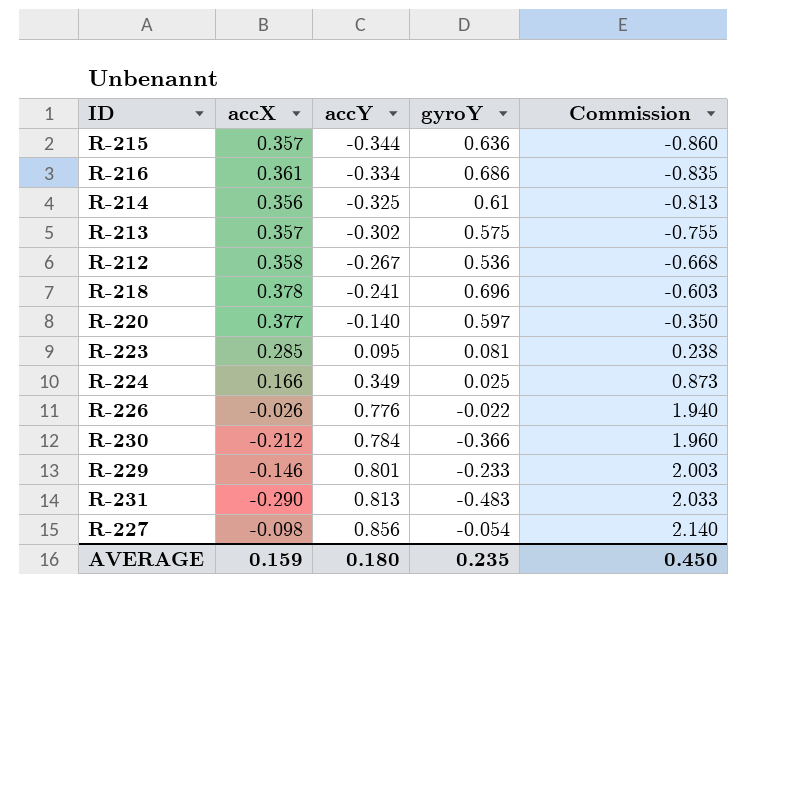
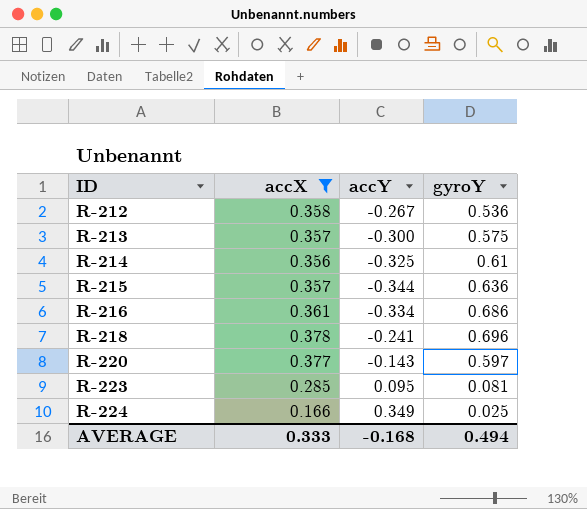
filter: none -> accX >= 0.166
row order: accY ascending -> ID ascending
column Commission | formula: [accY] * 2.5 -> none
R-213 | accY: -0.302 -> -0.300
R-220 | accY: -0.140 -> -0.143
AVERAGE | accX: 0.159 -> 0.333
AVERAGE | accY: 0.180 -> -0.168
AVERAGE | gyroY: 0.235 -> 0.494

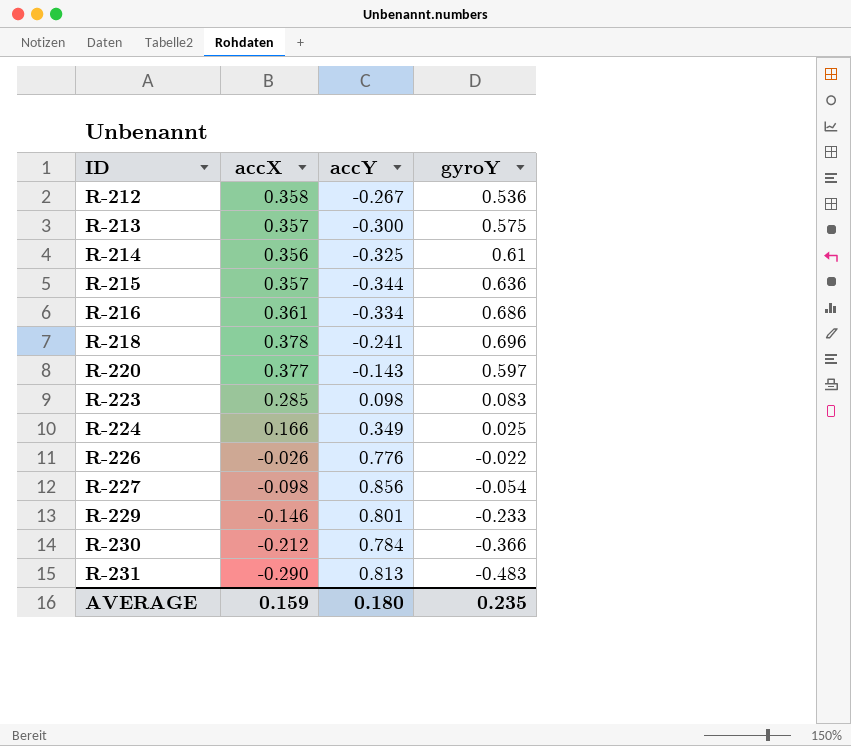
filter: accX >= 0.166 -> none
R-223 | accY: 0.095 -> 0.098
R-223 | gyroY: 0.081 -> 0.083
AVERAGE | accX: 0.333 -> 0.159
AVERAGE | accY: -0.168 -> 0.180
AVERAGE | gyroY: 0.494 -> 0.235

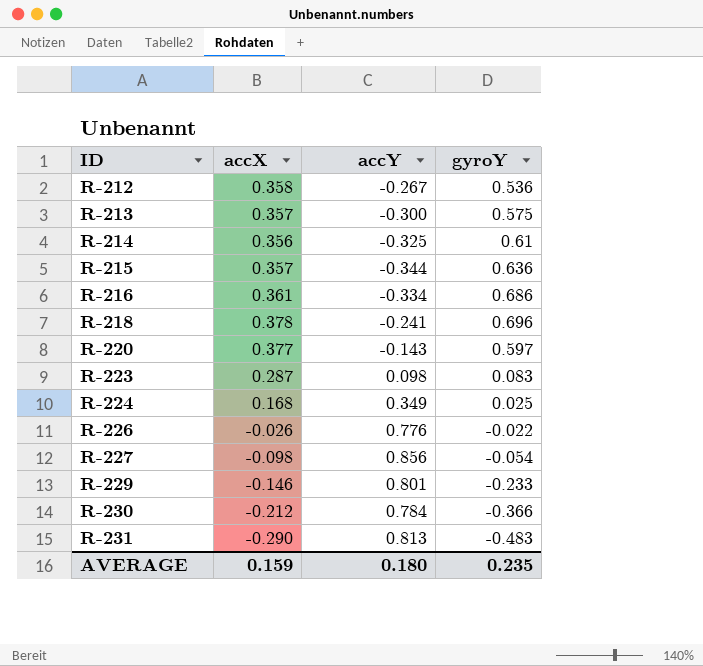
R-223 | accX: 0.285 -> 0.287
R-224 | accX: 0.166 -> 0.168

